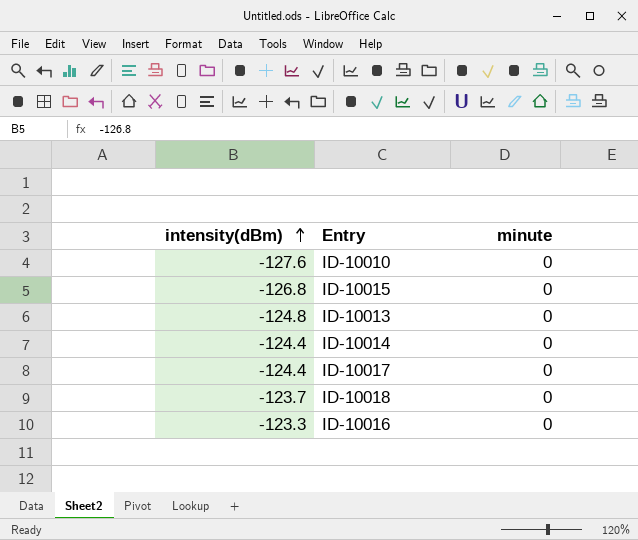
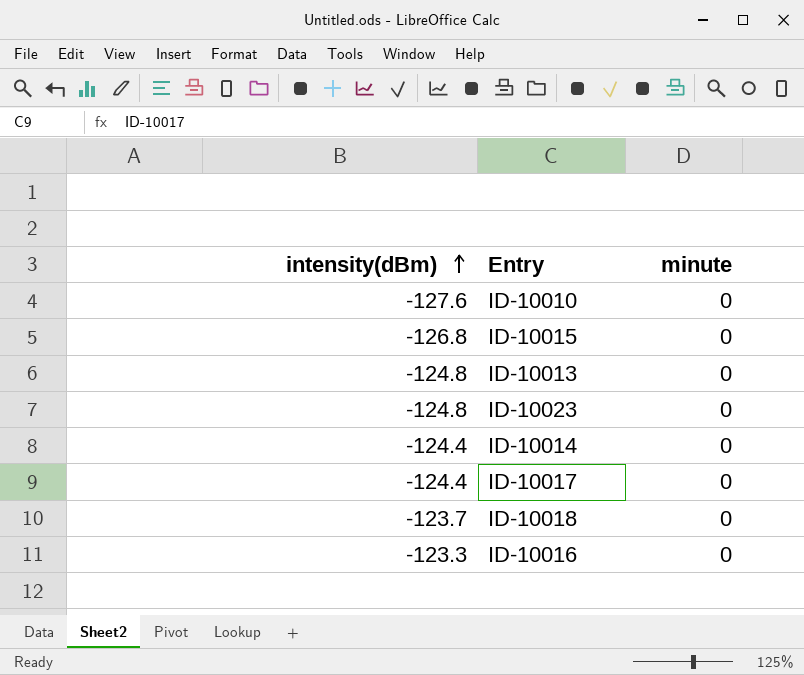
row ID-10023: none -> -124.8 | 0

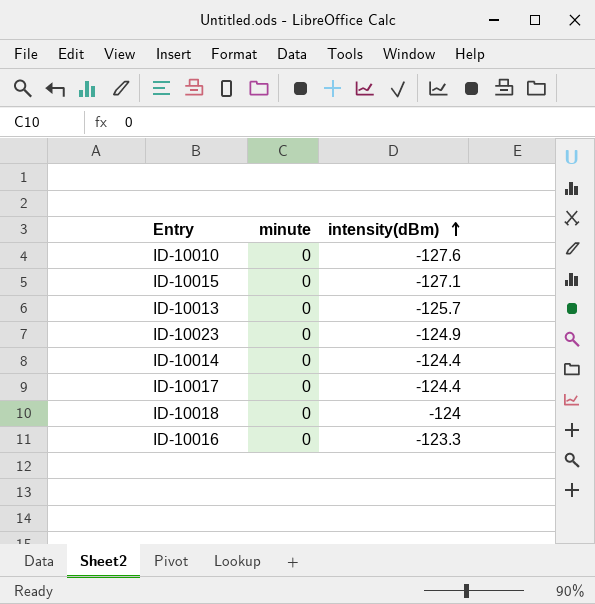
column intensity(dBm) | position: 1 -> 3
ID-10015 | intensity(dBm): -126.8 -> -127.1
ID-10013 | intensity(dBm): -124.8 -> -125.7
ID-10023 | intensity(dBm): -124.8 -> -124.9
ID-10018 | intensity(dBm): -123.7 -> -124

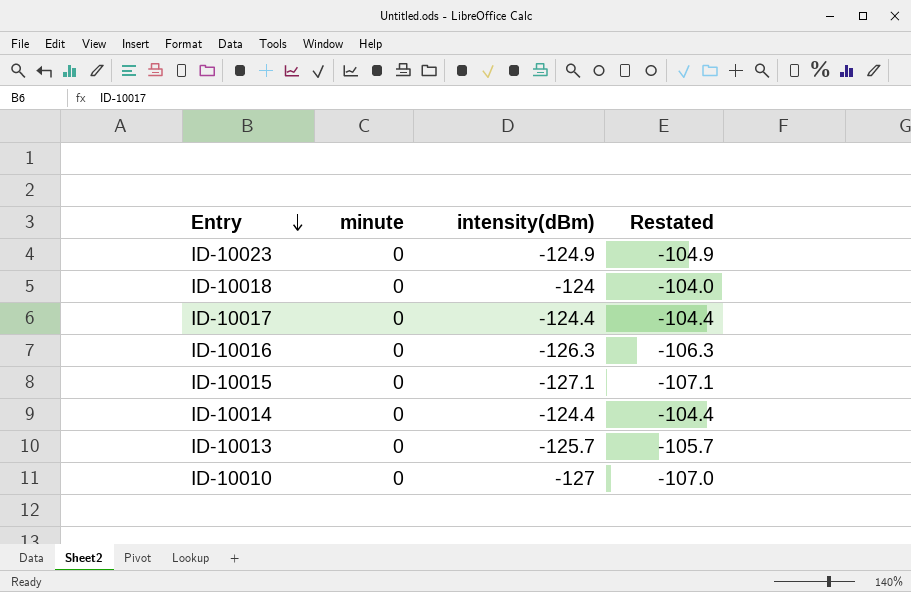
row order: intensity(dBm) ascending -> Entry descending
column Restated | formula: none -> [intensity(dBm)] + 20
ID-10016 | intensity(dBm): -123.3 -> -126.3
ID-10010 | intensity(dBm): -127.6 -> -127

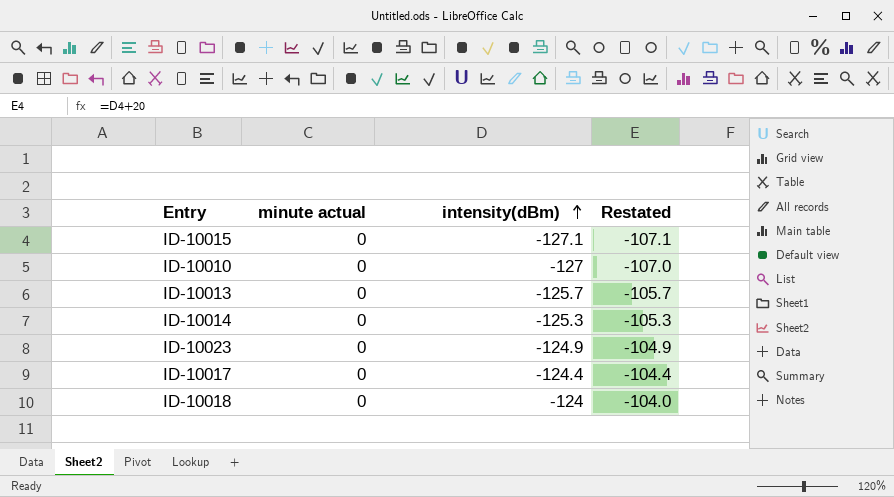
row order: Entry descending -> intensity(dBm) ascending
column name: minute -> minute actual
row ID-10016: 0 | -126.3 | -106.3 -> none
ID-10014 | intensity(dBm): -124.4 -> -125.3
ID-10014 | Restated: -104.4 -> -105.3

